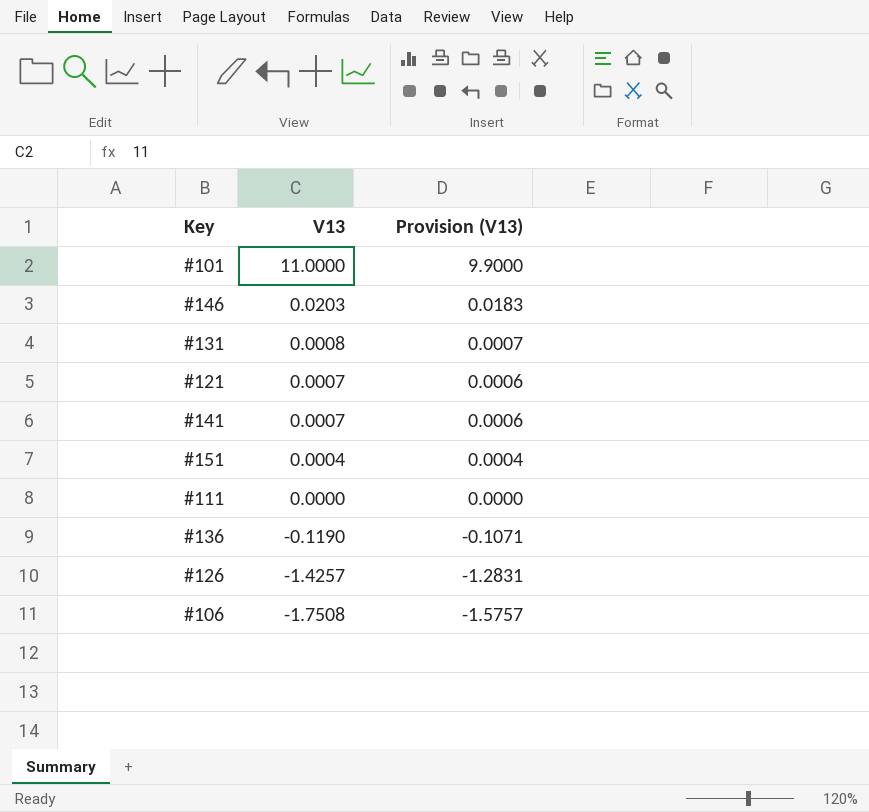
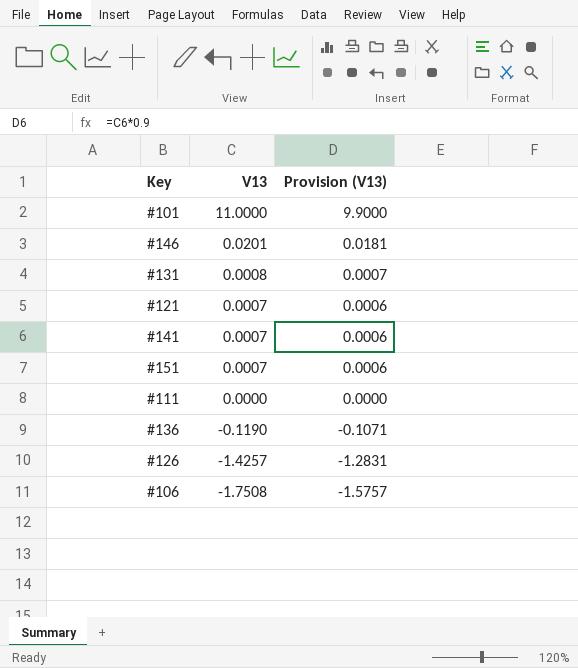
#146 | V13: 0.0203 -> 0.0201
#146 | Provision (V13): 0.0183 -> 0.0181
#151 | V13: 0.0004 -> 0.0007
#151 | Provision (V13): 0.0004 -> 0.0006

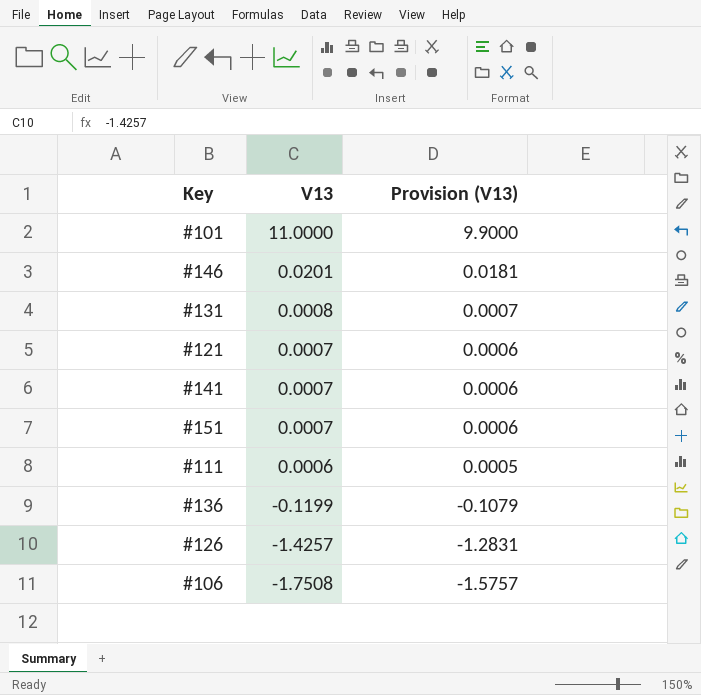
#111 | V13: 0.0000 -> 0.0006
#111 | Provision (V13): 0.0000 -> 0.0005
#136 | V13: -0.1190 -> -0.1199
#136 | Provision (V13): -0.1071 -> -0.1079

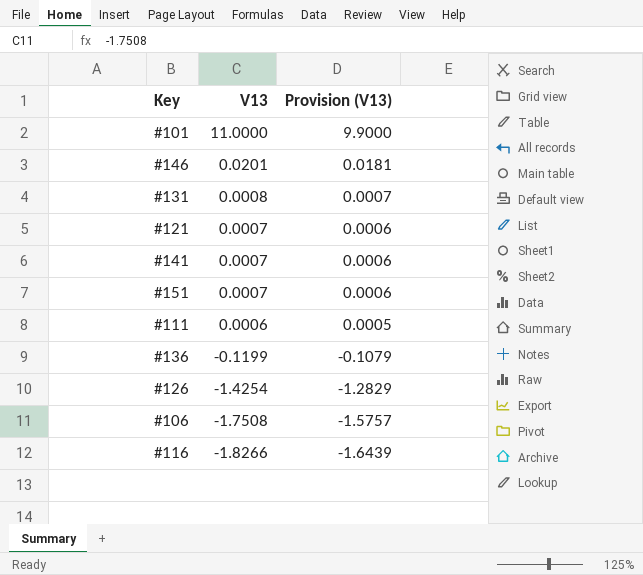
#126 | V13: -1.4257 -> -1.4254
#126 | Provision (V13): -1.2831 -> -1.2829
row #116: none -> -1.8266 | -1.6439

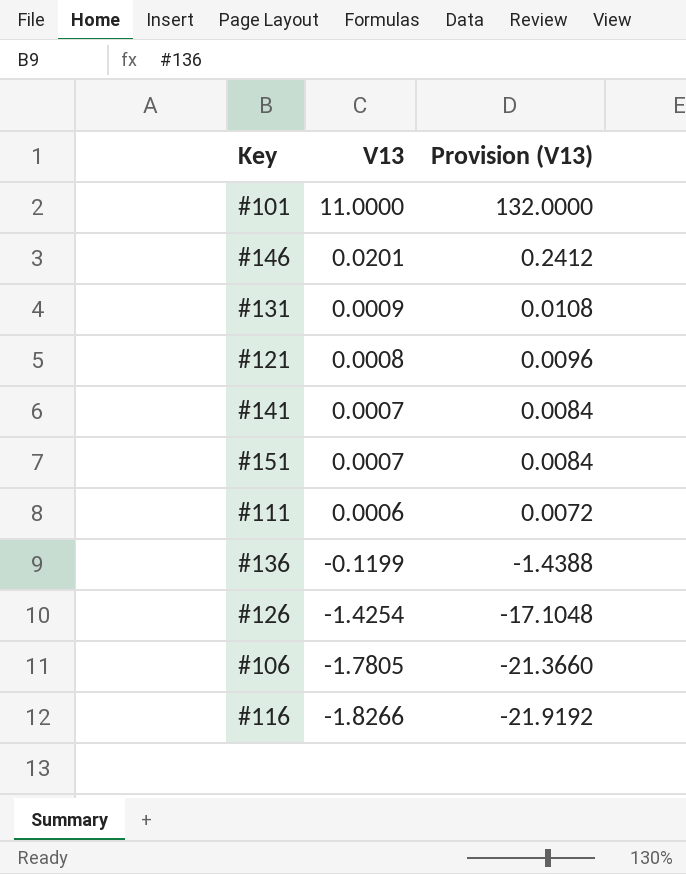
column Provision (V13) | formula: [V13] * 0.9 -> [V13] * 12
#131 | V13: 0.0008 -> 0.0009
#121 | V13: 0.0007 -> 0.0008
#106 | V13: -1.7508 -> -1.7805

